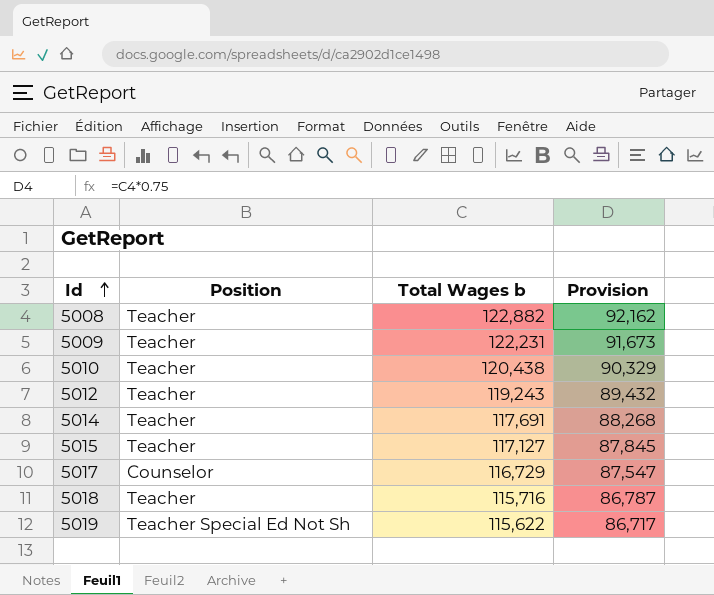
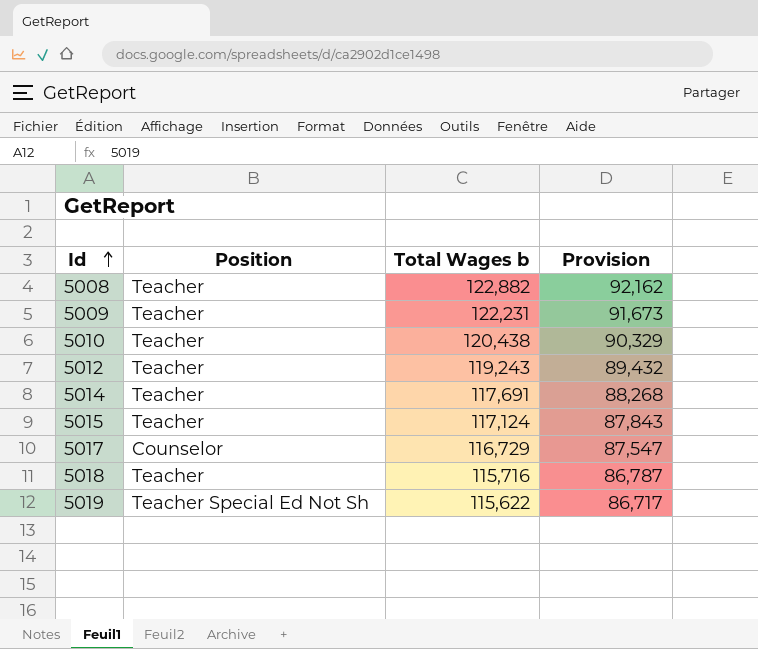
5015 | Total Wages b: 117,127 -> 117,124
5015 | Provision: 87,845 -> 87,843

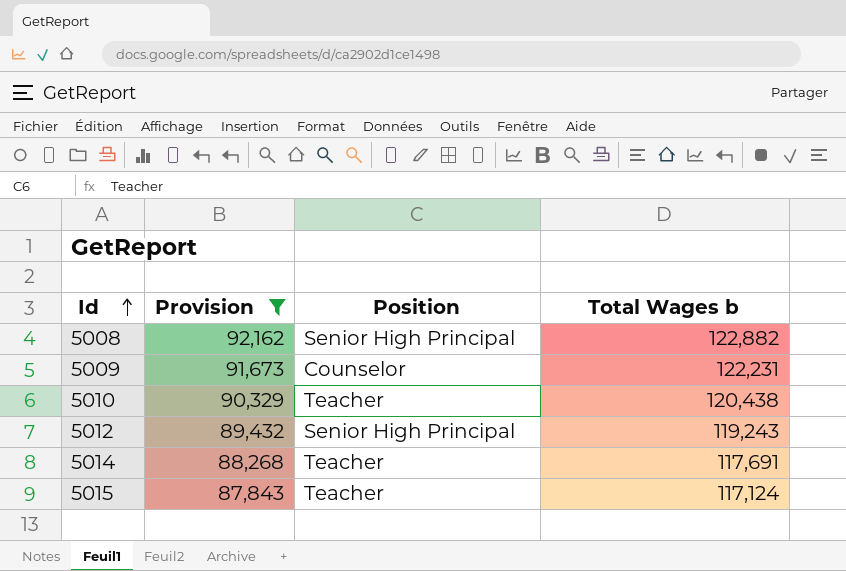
filter: none -> Provision >= 87,843
column Provision | position: 4 -> 2
5008 | Position: Teacher -> Senior High Principal
5009 | Position: Teacher -> Counselor
5012 | Position: Teacher -> Senior High Principal

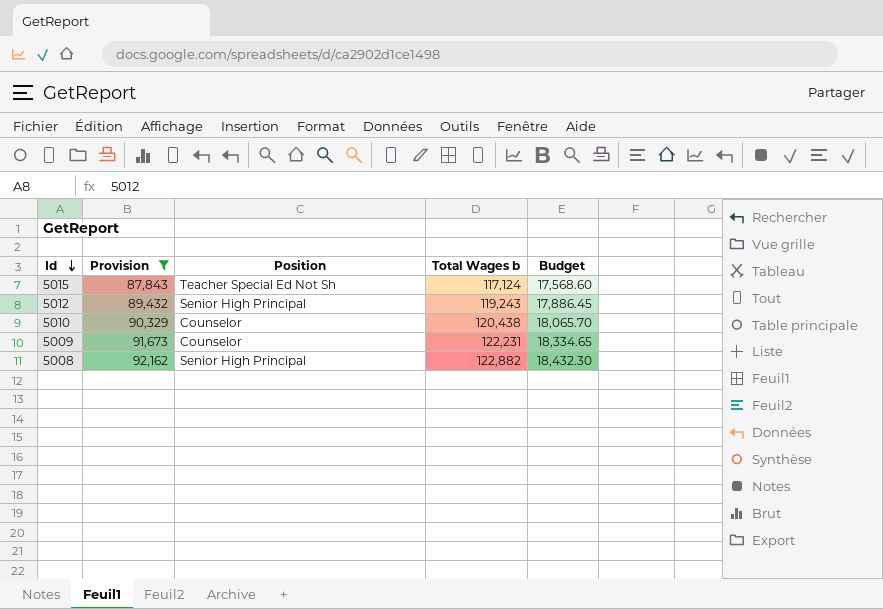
row order: Id ascending -> Id descending
column Budget | formula: none -> [Total Wages b] * 0.15
row 5014: 88,268 | Teacher | 117,691 -> none
5015 | Position: Teacher -> Teacher Special Ed Not Sh
5010 | Position: Teacher -> Counselor

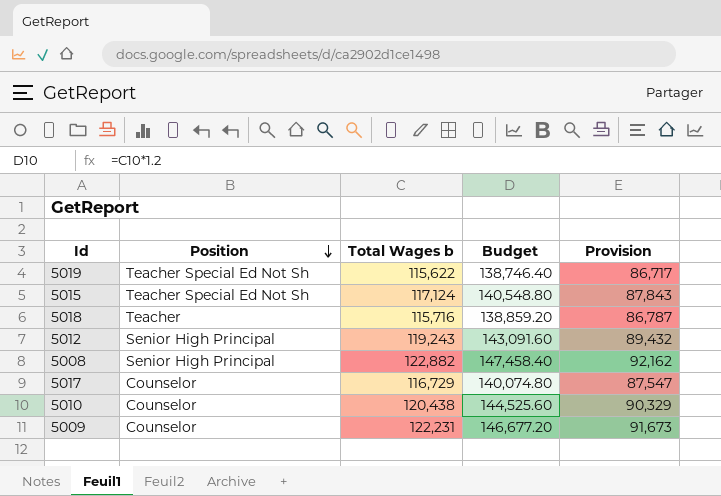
filter: Provision >= 87,843 -> none
row order: Id descending -> Position descending
column Budget | formula: [Total Wages b] * 0.15 -> [Total Wages b] * 1.2
column Provision | position: 2 -> 5

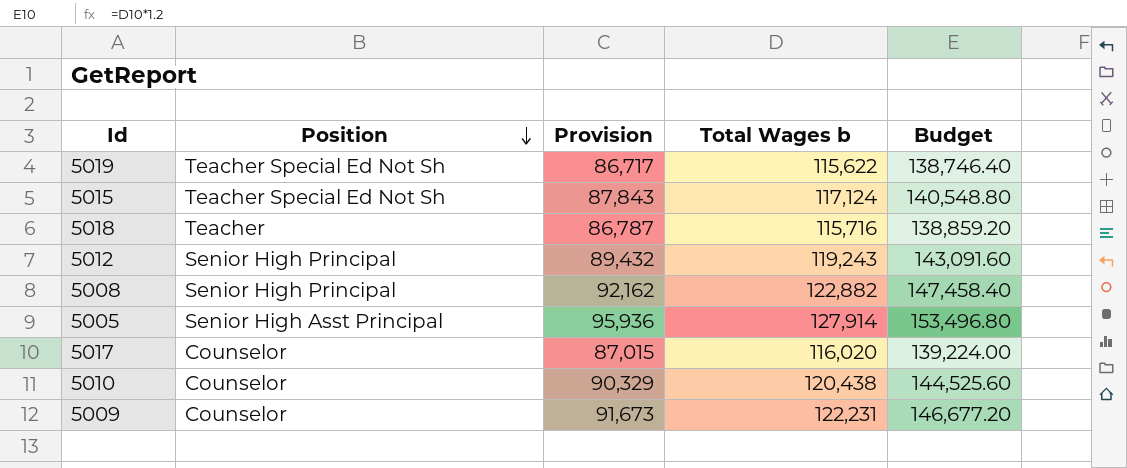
column Provision | position: 5 -> 3
row 5005: none -> Senior High Asst Principal | 95,936 | 127,914 | 153,496.80
5017 | Provision: 87,547 -> 87,015
5017 | Total Wages b: 116,729 -> 116,020
5017 | Budget: 140,074.80 -> 139,224.00

